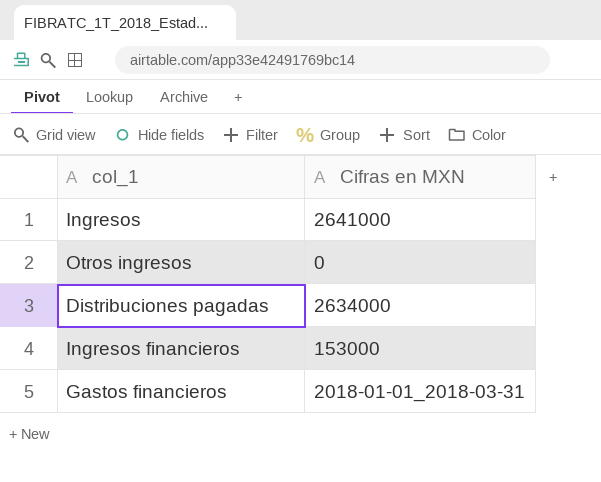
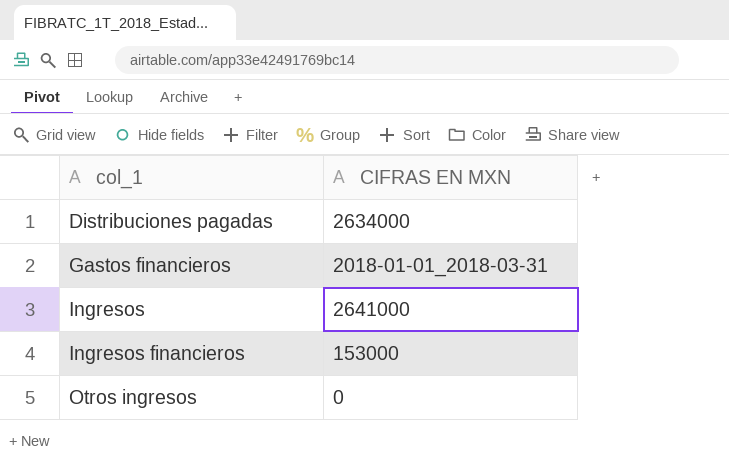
row order: none -> col_1 ascending
column name: Cifras en MXN -> CIFRAS EN MXN

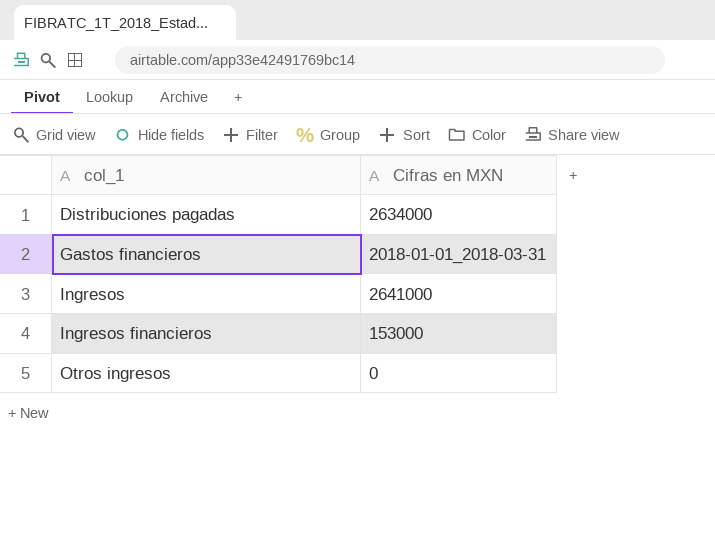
column name: CIFRAS EN MXN -> Cifras en MXN

